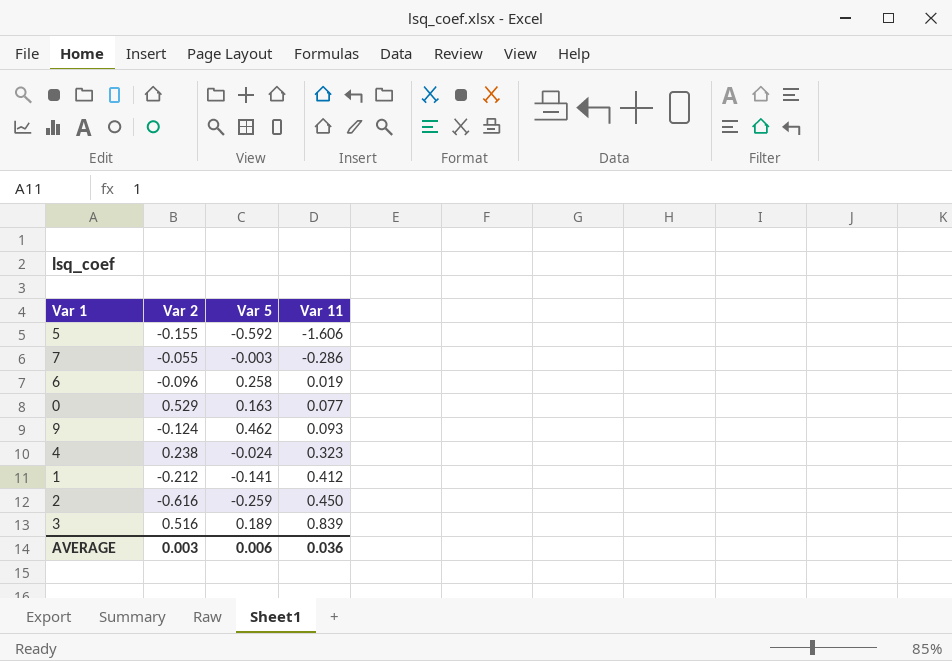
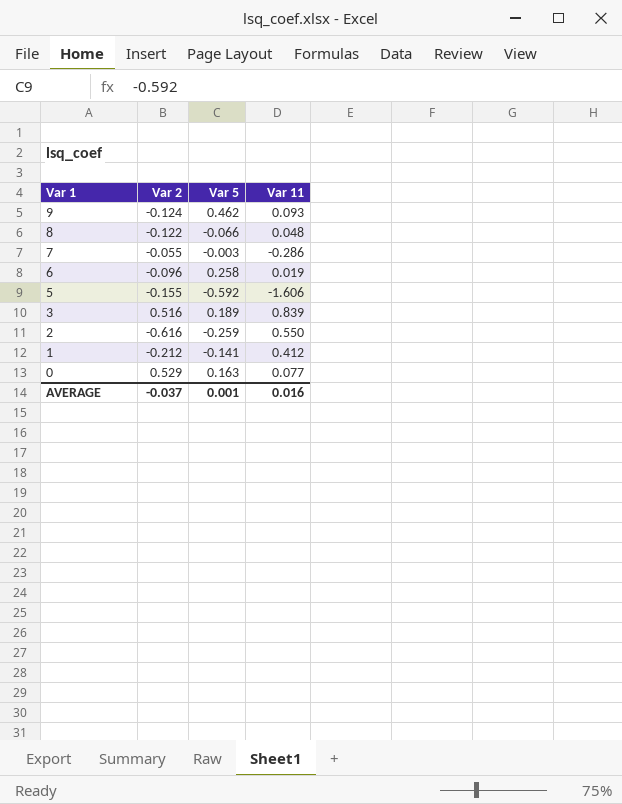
row order: Var 11 ascending -> Var 1 descending
row 4: 0.238 | -0.024 | 0.323 -> none
row 8: none -> -0.122 | -0.066 | 0.048
2 | Var 11: 0.450 -> 0.550
AVERAGE | Var 2: 0.003 -> -0.037
AVERAGE | Var 5: 0.006 -> 0.001
AVERAGE | Var 11: 0.036 -> 0.016

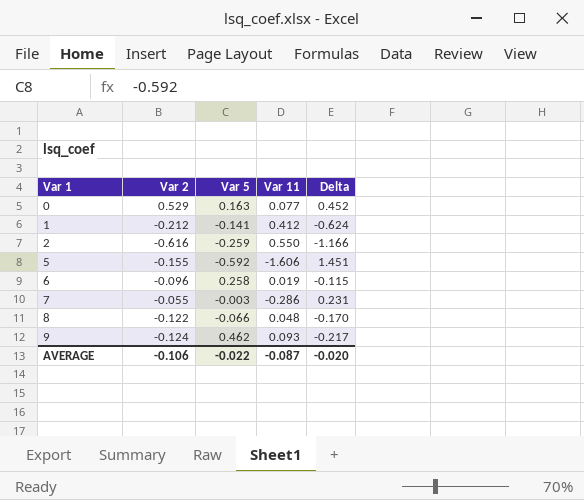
row order: Var 1 descending -> Var 1 ascending
column Delta | formula: none -> [Var 2] - [Var 11]
row 3: 0.516 | 0.189 | 0.839 -> none
AVERAGE | Var 2: -0.037 -> -0.106
AVERAGE | Var 5: 0.001 -> -0.022
AVERAGE | Var 11: 0.016 -> -0.087

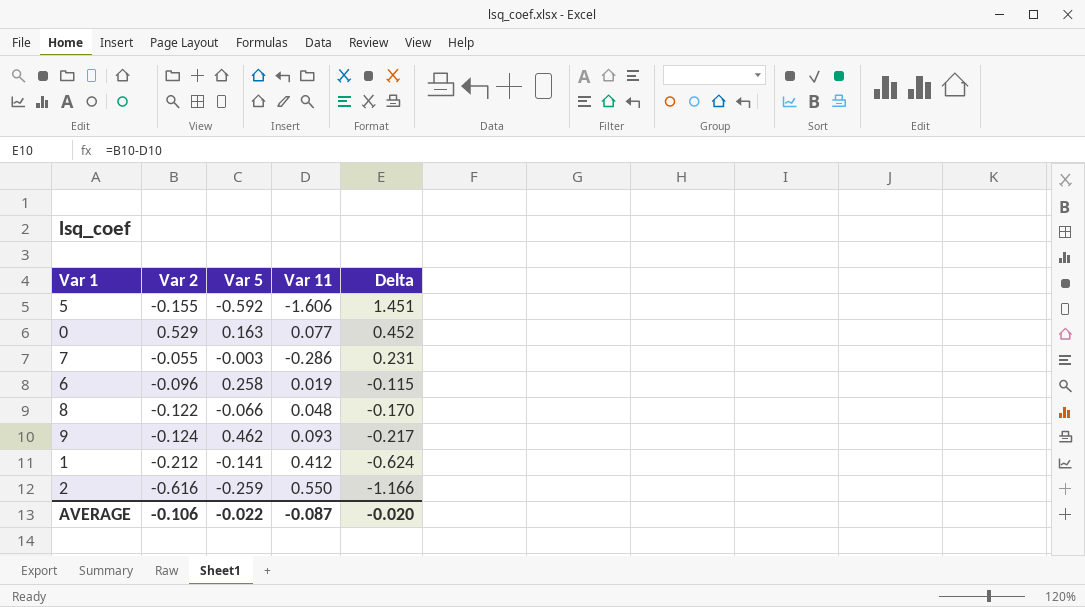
row order: Var 1 ascending -> Delta descending

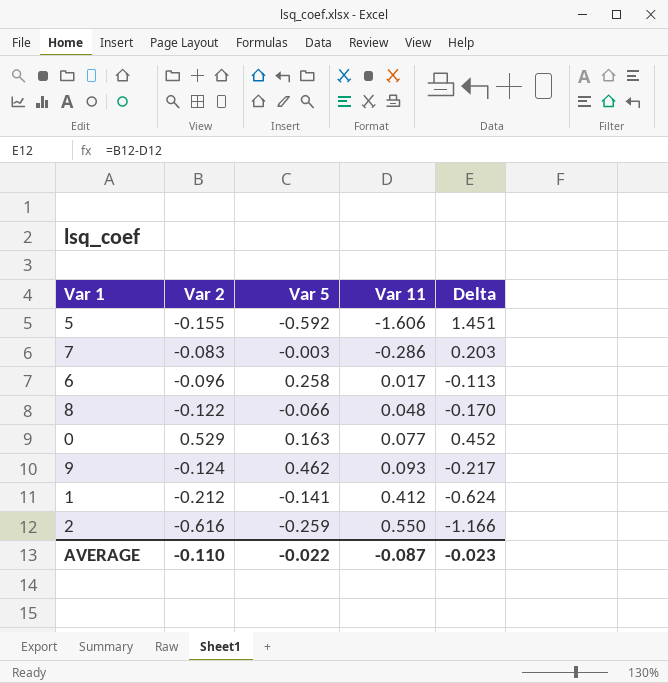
row order: Delta descending -> Var 11 ascending
7 | Var 2: -0.055 -> -0.083
7 | Delta: 0.231 -> 0.203
6 | Var 11: 0.019 -> 0.017
6 | Delta: -0.115 -> -0.113
AVERAGE | Var 2: -0.106 -> -0.110
AVERAGE | Delta: -0.020 -> -0.023

